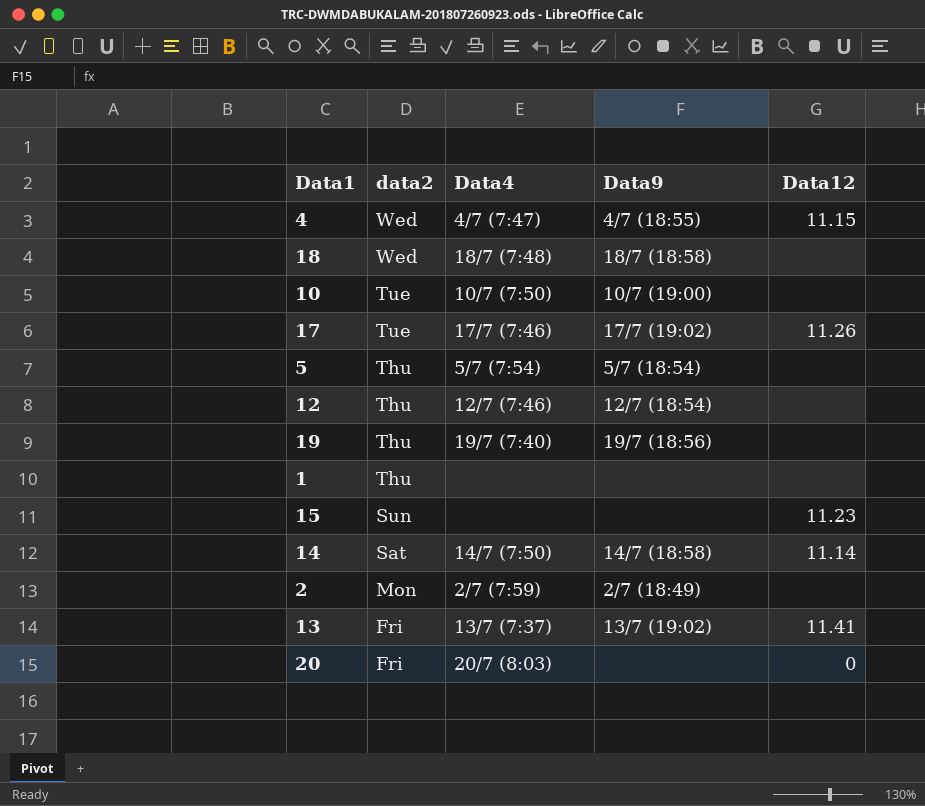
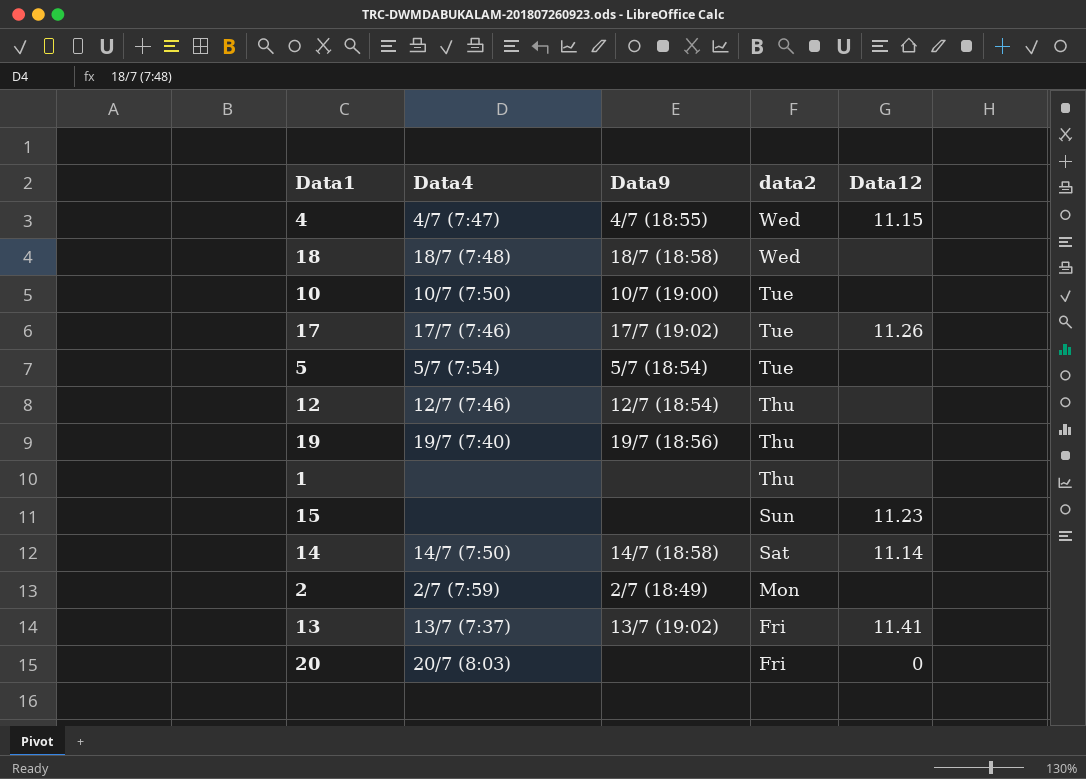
column data2 | position: 2 -> 4
5 | data2: Thu -> Tue

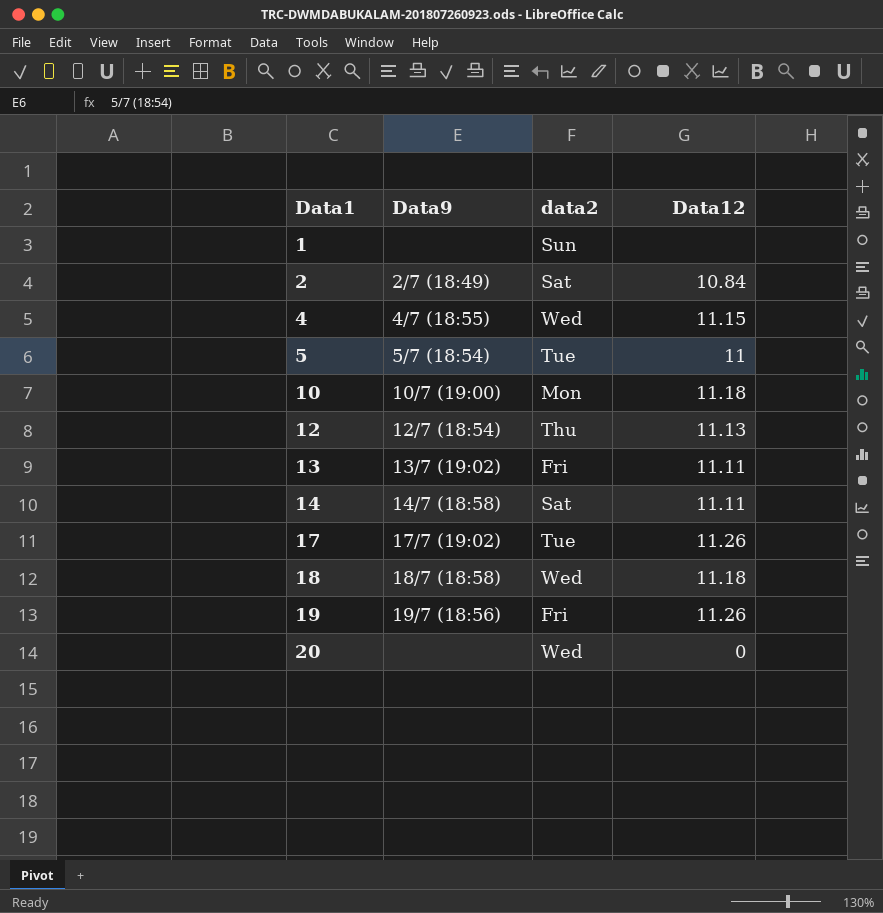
row order: data2 descending -> Data1 ascending
column Data4 | position: 2 -> none
row 15: none | none | Sun | 11.23 -> none
1 | data2: Thu -> Sun
2 | data2: Mon -> Sat
2 | Data12: none -> 10.84
5 | Data12: none -> 11
10 | data2: Tue -> Mon
10 | Data12: none -> 11.18
12 | Data12: none -> 11.13
13 | Data12: 11.41 -> 11.11
14 | Data12: 11.14 -> 11.11
18 | Data12: none -> 11.18
19 | data2: Thu -> Fri
19 | Data12: none -> 11.26
20 | data2: Fri -> Wed

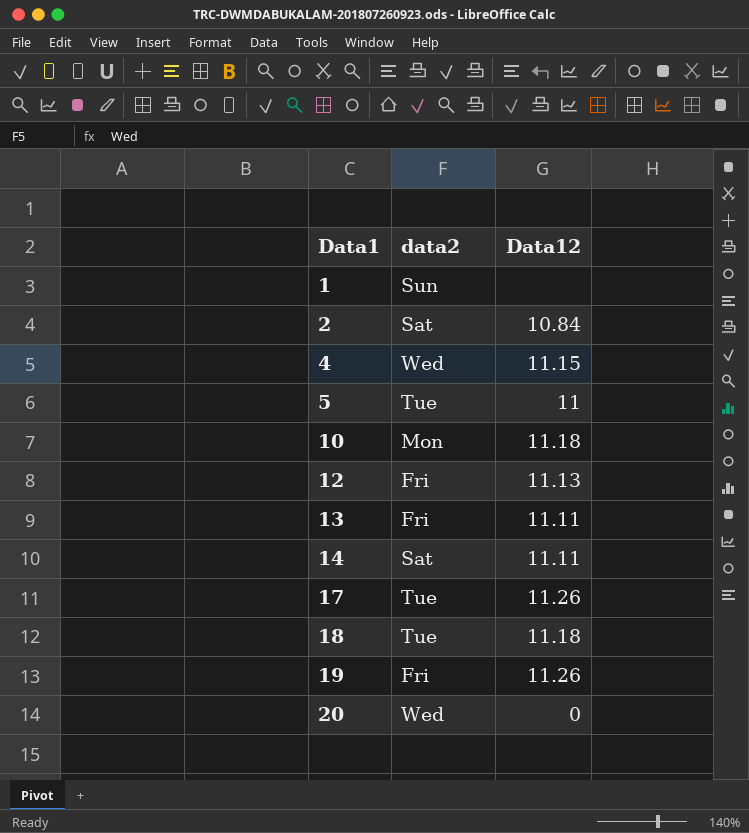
column Data9 | position: 2 -> none
12 | data2: Thu -> Fri
18 | data2: Wed -> Tue

